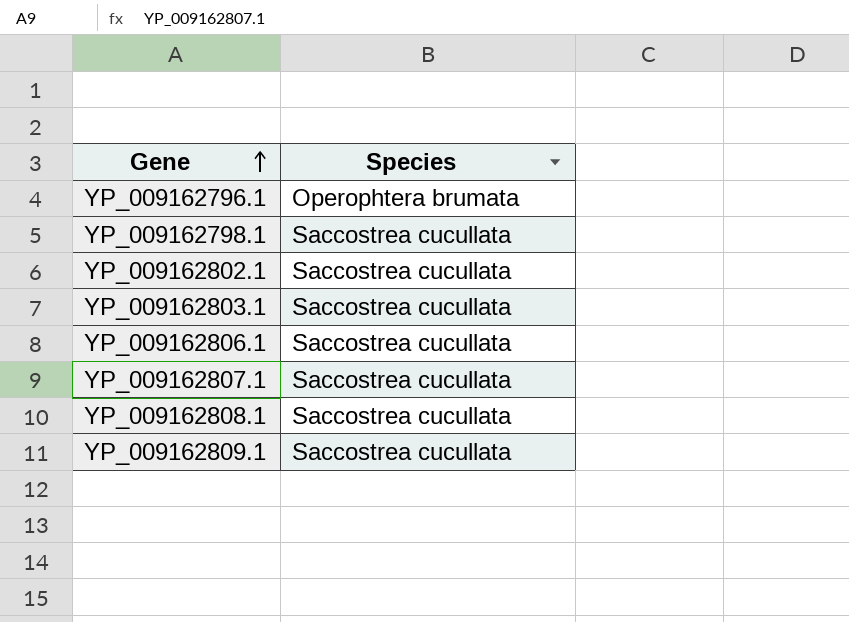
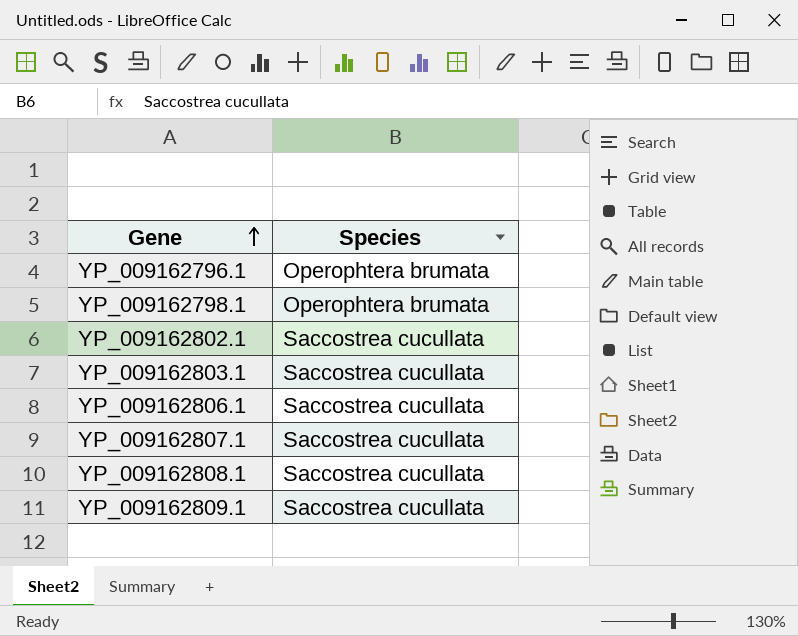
YP_009162798.1 | Species: Saccostrea cucullata -> Operophtera brumata

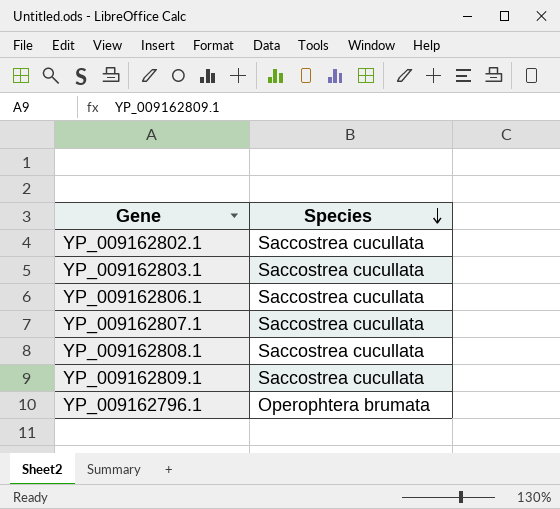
row order: Gene ascending -> Species descending
row YP_009162798.1: Operophtera brumata -> none

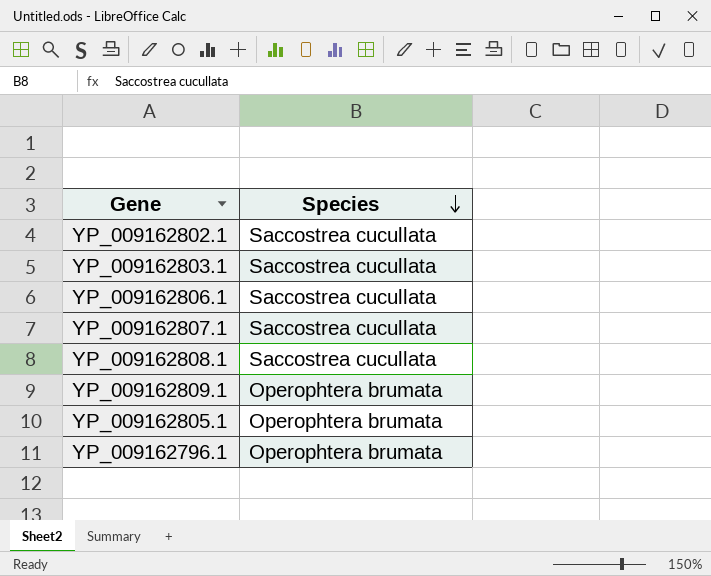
YP_009162809.1 | Species: Saccostrea cucullata -> Operophtera brumata
row YP_009162805.1: none -> Operophtera brumata

